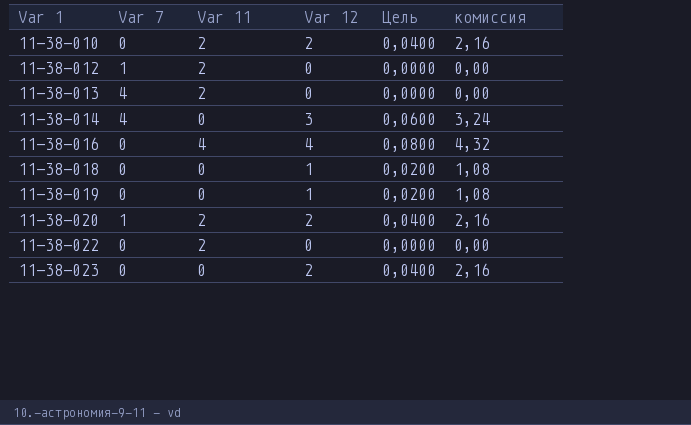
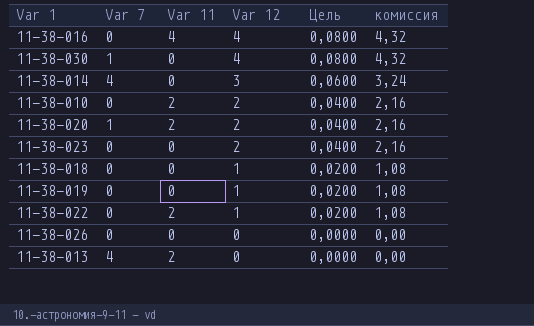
row order: Var 1 ascending -> Var 12 descending
row 11-38-012: 1 | 2 | 0 | 0,0000 | 0,00 -> none
row 11-38-030: none -> 1 | 0 | 4 | 0,0800 | 4,32
11-38-022 | Var 12: 0 -> 1
11-38-022 | Цель: 0,0000 -> 0,0200
11-38-022 | комиссия: 0,00 -> 1,08
row 11-38-026: none -> 0 | 0 | 0 | 0,0000 | 0,00

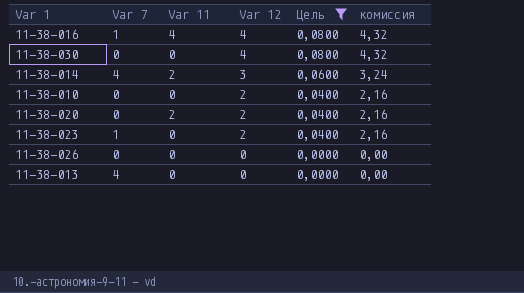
filter: none -> Цель != 0,0200
11-38-016 | Var 7: 0 -> 1
11-38-030 | Var 7: 1 -> 0
11-38-014 | Var 11: 0 -> 2
11-38-010 | Var 11: 2 -> 0
11-38-020 | Var 7: 1 -> 0
11-38-023 | Var 7: 0 -> 1
11-38-013 | Var 11: 2 -> 0

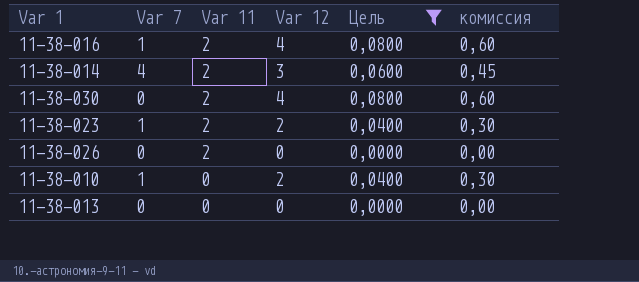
row order: Var 12 descending -> Var 11 descending
column комиссия | formula: [Var 12] * 1,08 -> [Var 12] * 0,15
row 11-38-020: 0 | 2 | 2 | 0,0400 | 2,16 -> none
11-38-016 | Var 11: 4 -> 2
11-38-030 | Var 11: 0 -> 2
11-38-023 | Var 11: 0 -> 2
11-38-026 | Var 11: 0 -> 2
11-38-010 | Var 7: 0 -> 1
11-38-013 | Var 7: 4 -> 0

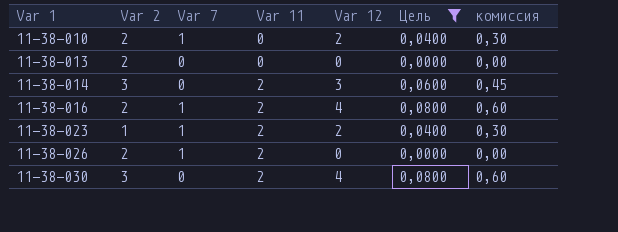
row order: Var 11 descending -> Var 1 ascending
column Var 2 | position: none -> 2
11-38-014 | Var 7: 4 -> 0
11-38-026 | Var 7: 0 -> 1

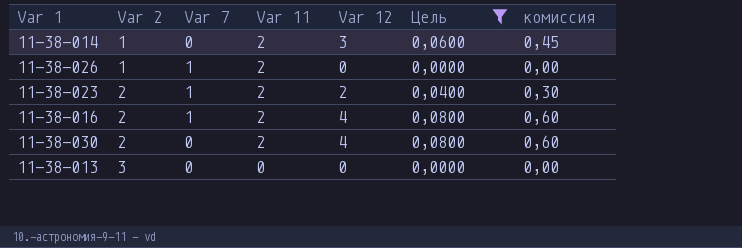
row order: Var 1 ascending -> Var 2 ascending
row 11-38-010: 2 | 1 | 0 | 2 | 0,0400 | 0,30 -> none
11-38-014 | Var 2: 3 -> 1
11-38-026 | Var 2: 2 -> 1
11-38-023 | Var 2: 1 -> 2
11-38-030 | Var 2: 3 -> 2
11-38-013 | Var 2: 2 -> 3

